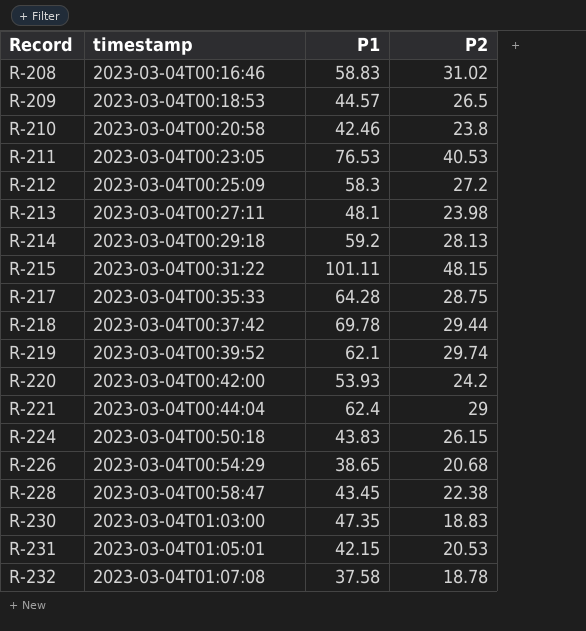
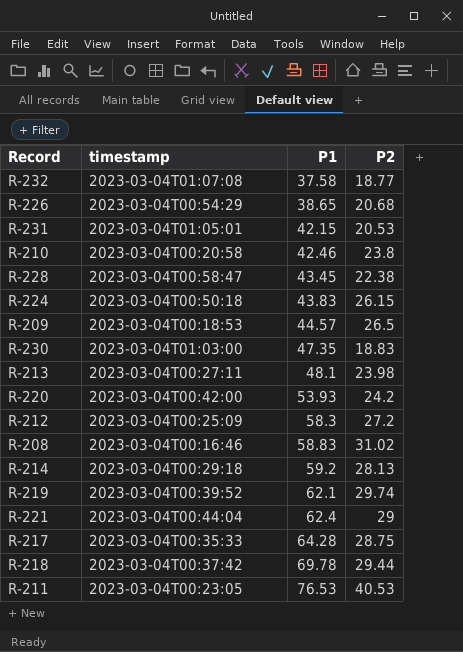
row order: Record ascending -> P1 ascending
row R-215: 2023-03-04T00:31:22 | 101.11 | 48.15 -> none
R-232 | P2: 18.78 -> 18.77

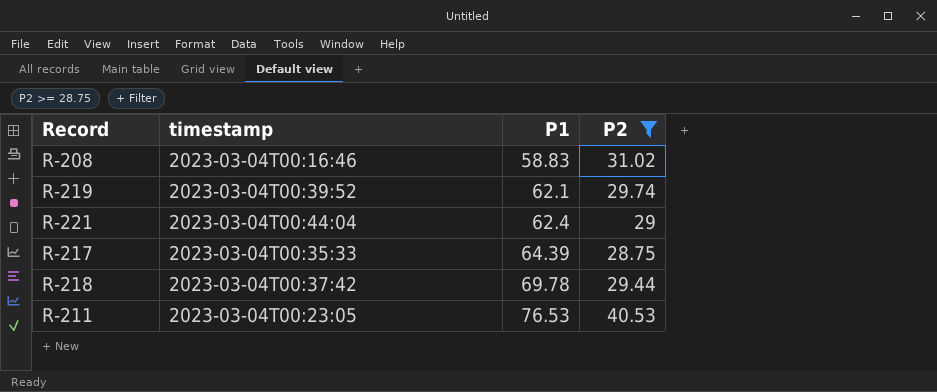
filter: none -> P2 >= 28.75
R-217 | P1: 64.28 -> 64.39

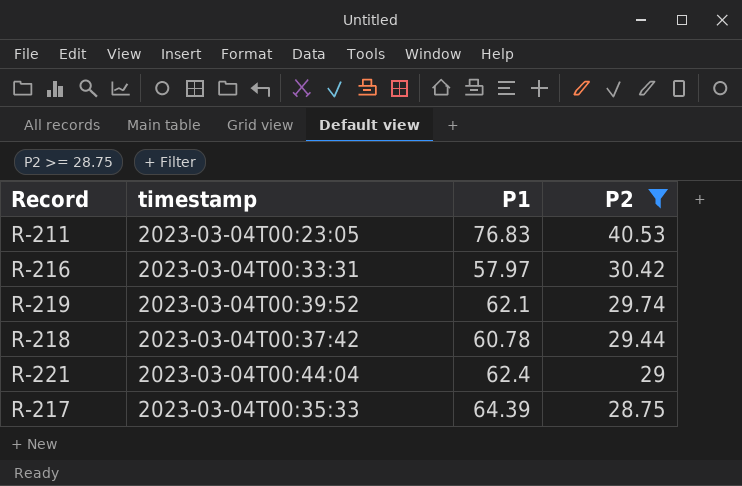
row order: P1 ascending -> P2 descending
row R-208: 2023-03-04T00:16:46 | 58.83 | 31.02 -> none
R-211 | P1: 76.53 -> 76.83
row R-216: none -> 2023-03-04T00:33:31 | 57.97 | 30.42
R-218 | P1: 69.78 -> 60.78

